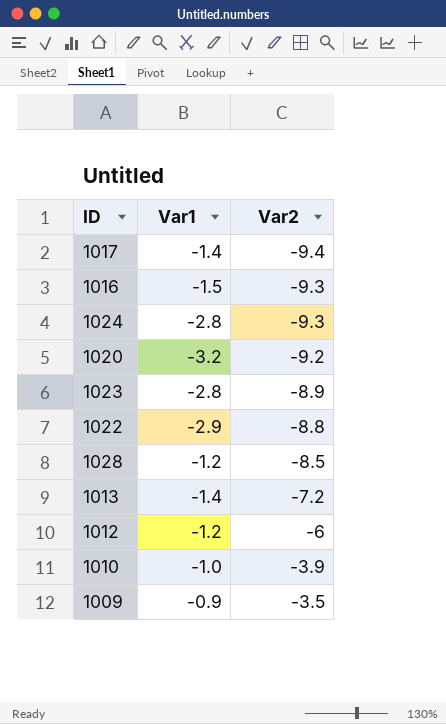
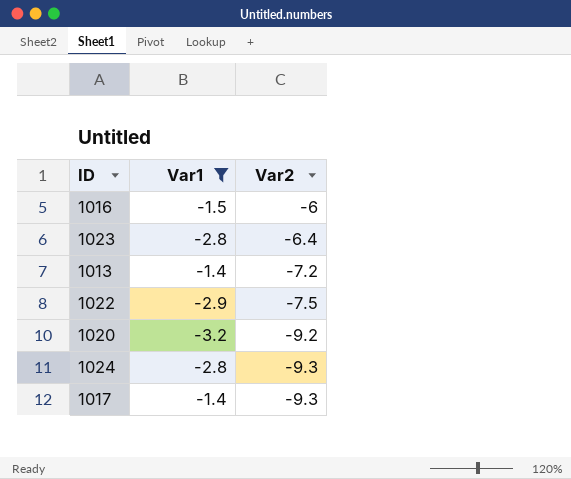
filter: none -> Var1 <= -1.4
row order: Var2 ascending -> Var2 descending
1016 | Var2: -9.3 -> -6
1023 | Var2: -8.9 -> -6.4
1022 | Var2: -8.8 -> -7.5
1017 | Var2: -9.4 -> -9.3

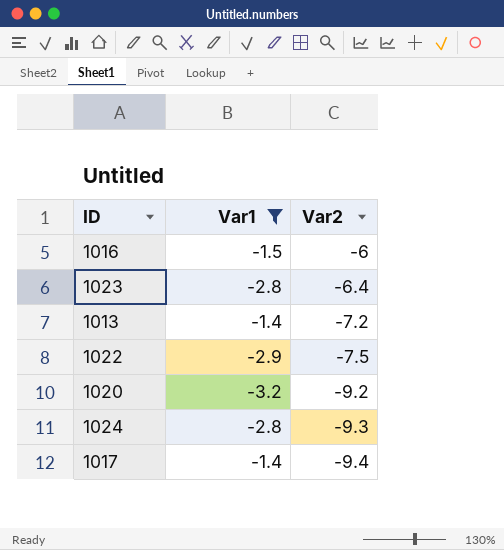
1017 | Var2: -9.3 -> -9.4

